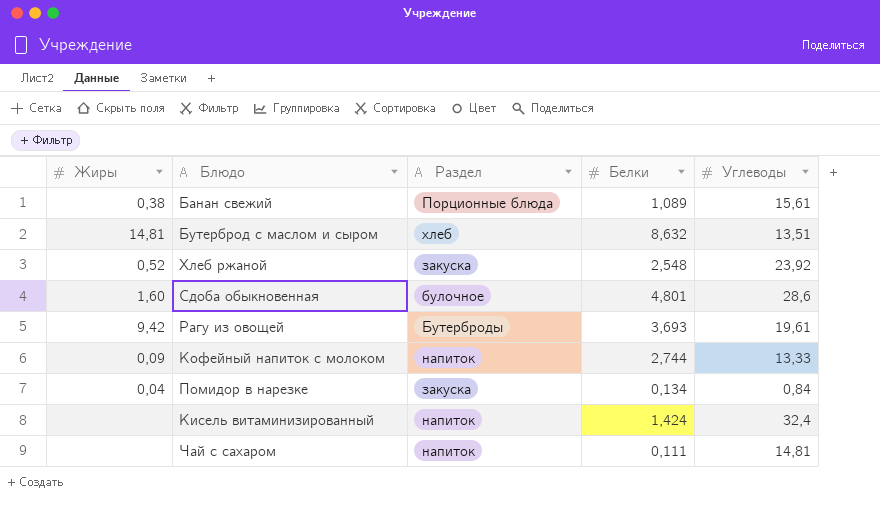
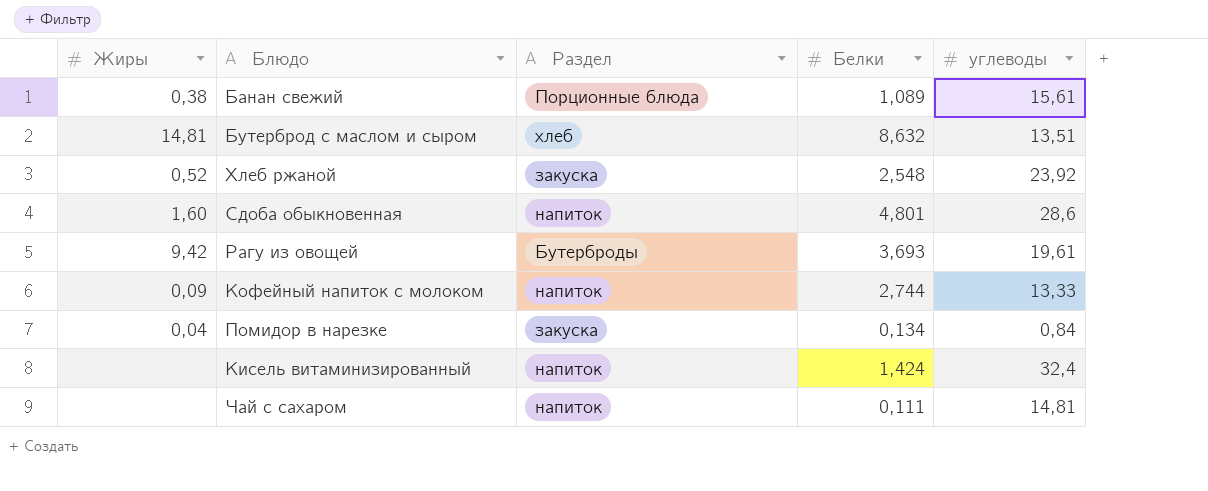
column name: Углеводы -> углеводы
Сдоба обыкновенная | Раздел: булочное -> напиток

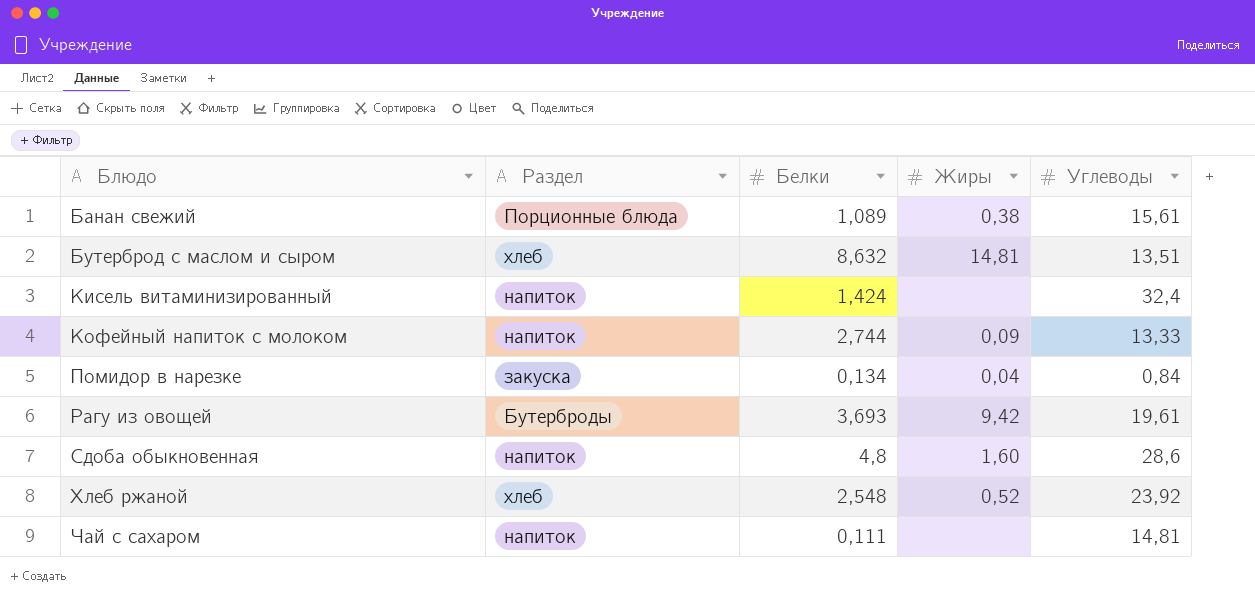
row order: none -> Блюдо ascending
column Жиры | position: 1 -> 4
column name: углеводы -> Углеводы
Сдоба обыкновенная | Белки: 4,801 -> 4,8
Хлеб ржаной | Раздел: закуска -> хлеб

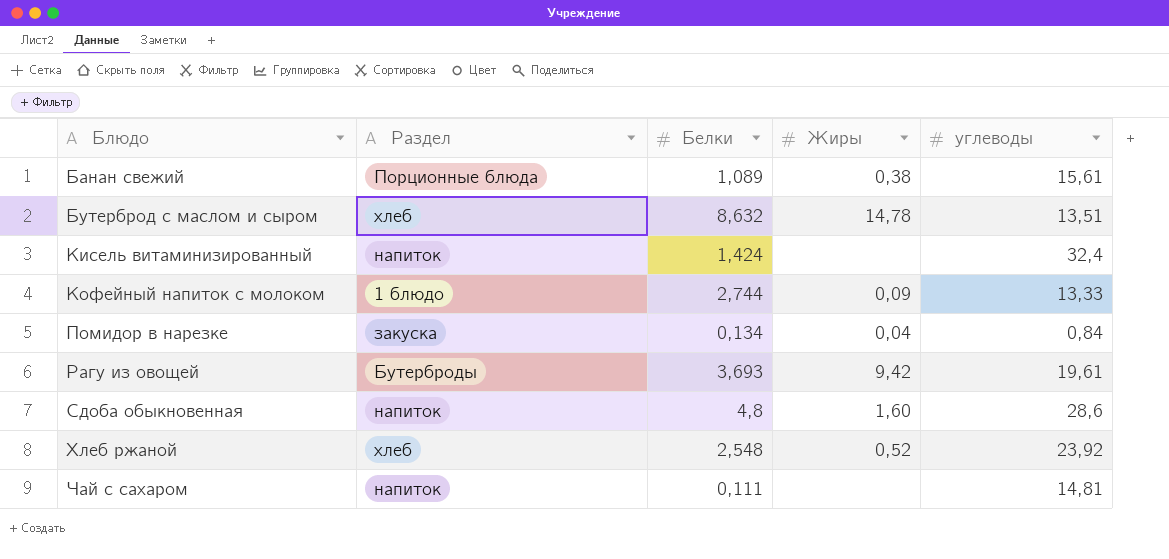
column name: Углеводы -> углеводы
Бутерброд с маслом и сыром | Жиры: 14,81 -> 14,78
Кофейный напиток с молоком | Раздел: напиток -> 1 блюдо

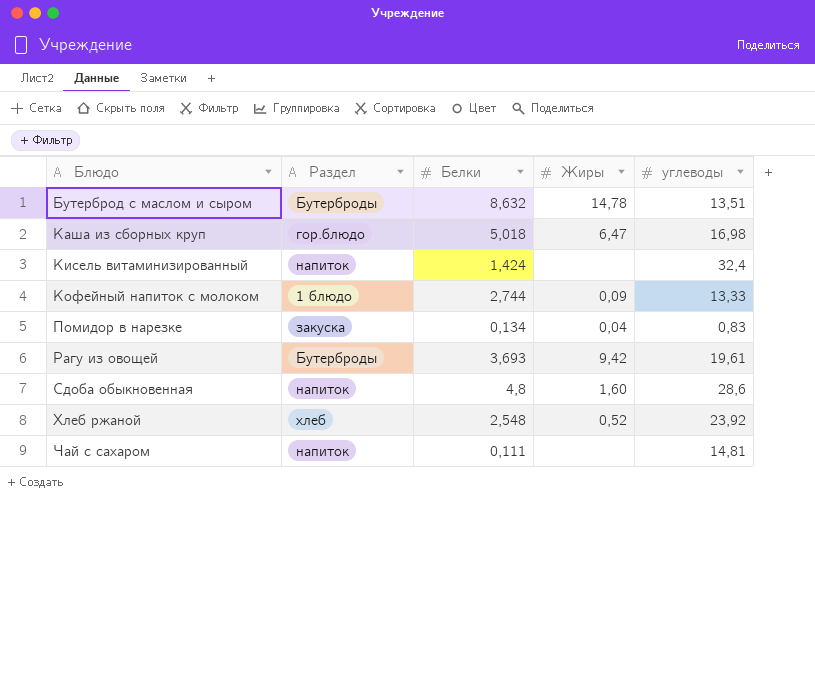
row Банан свежий: Порционные блюда | 1,089 | 0,38 | 15,61 -> none
Бутерброд с маслом и сыром | Раздел: хлеб -> Бутерброды
row Каша из сборных круп: none -> гор.блюдо | 5,018 | 6,47 | 16,98
Помидор в нарезке | углеводы: 0,84 -> 0,83

